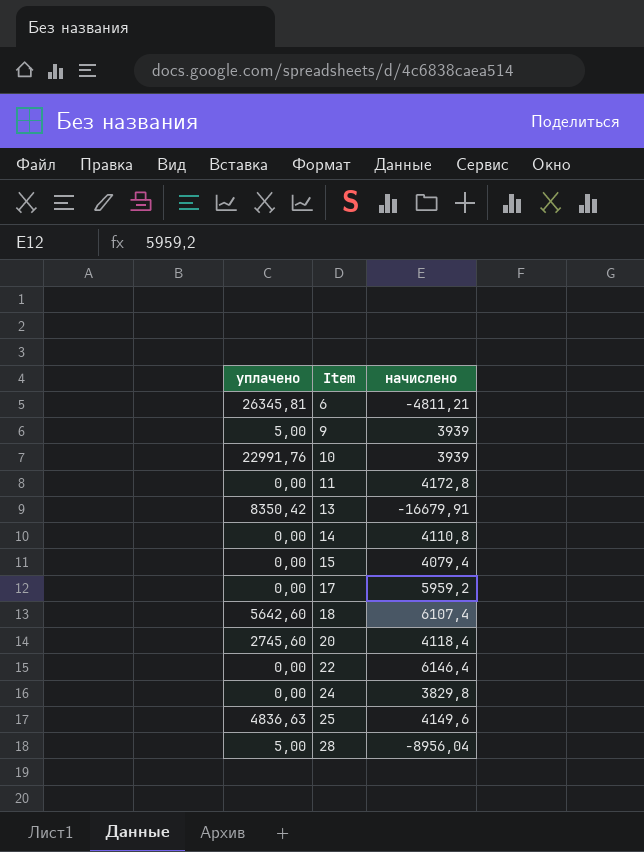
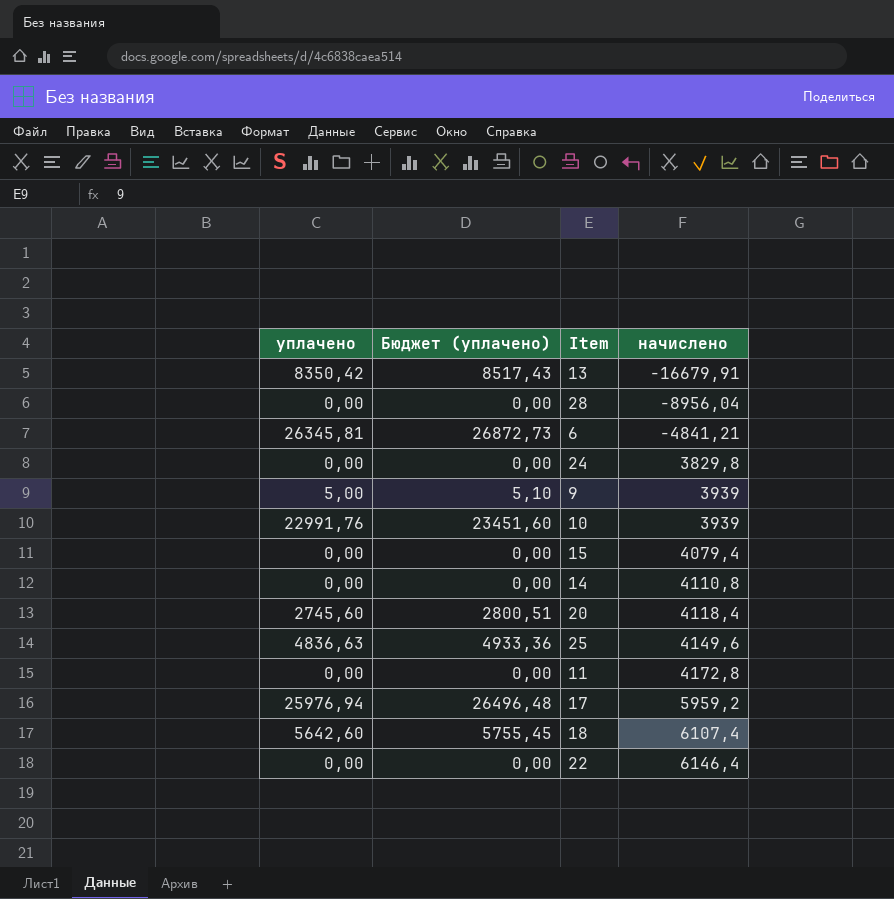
row order: Item ascending -> начислено ascending
column Бюджет (уплачено) | formula: none -> [уплачено] * 1,02
28 | уплачено: 5,00 -> 0,00
6 | начислено: -4811,21 -> -4841,21
17 | уплачено: 0,00 -> 25976,94

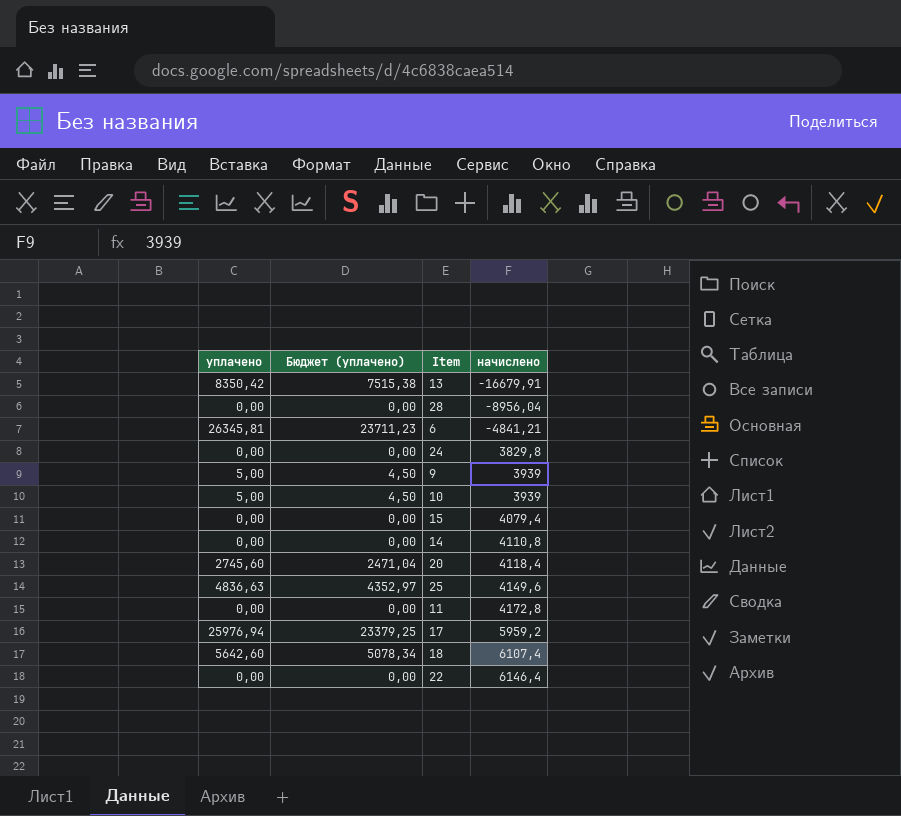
column Бюджет (уплачено) | formula: [уплачено] * 1,02 -> [уплачено] * 0,9
10 | уплачено: 22991,76 -> 5,00

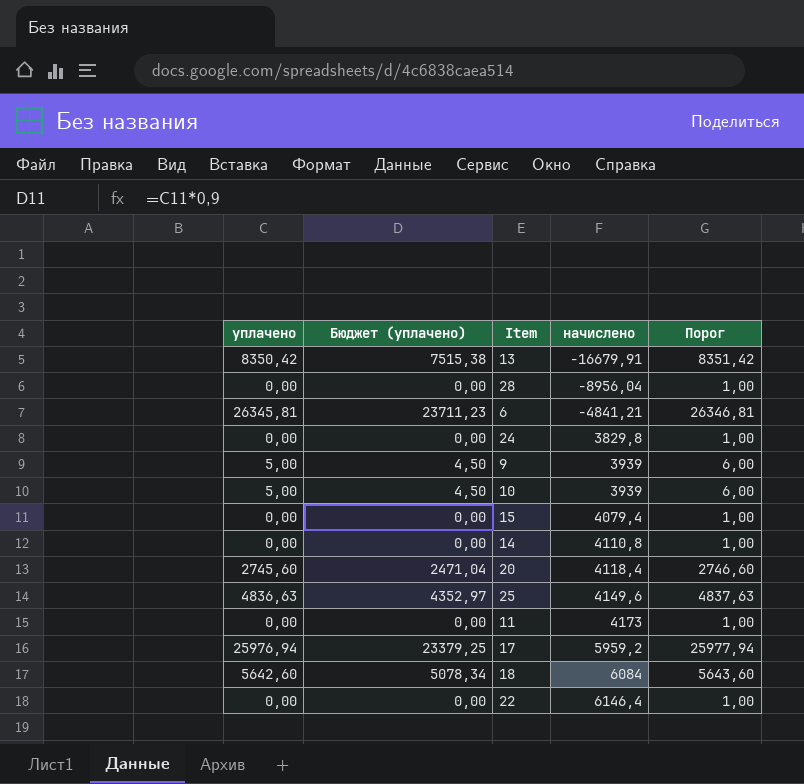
column Порог | formula: none -> [уплачено] + 1
11 | начислено: 4172,8 -> 4173
18 | начислено: 6107,4 -> 6084

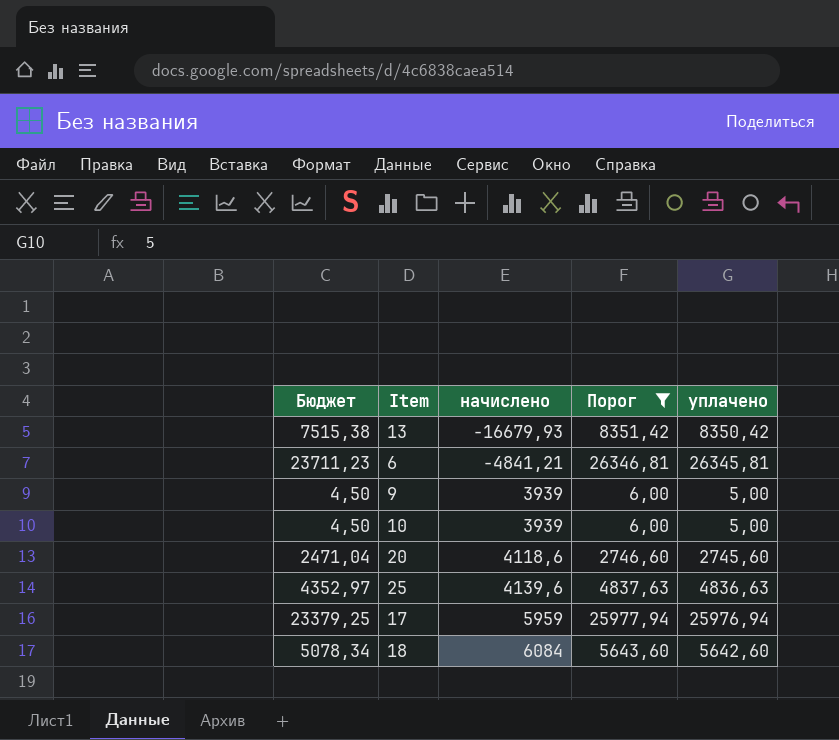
filter: none -> Порог != 1,00
column name: Бюджет (уплачено) -> Бюджет
column уплачено | position: 1 -> 5
13 | начислено: -16679,91 -> -16679,93
20 | начислено: 4118,4 -> 4118,6
25 | начислено: 4149,6 -> 4139,6
17 | начислено: 5959,2 -> 5959

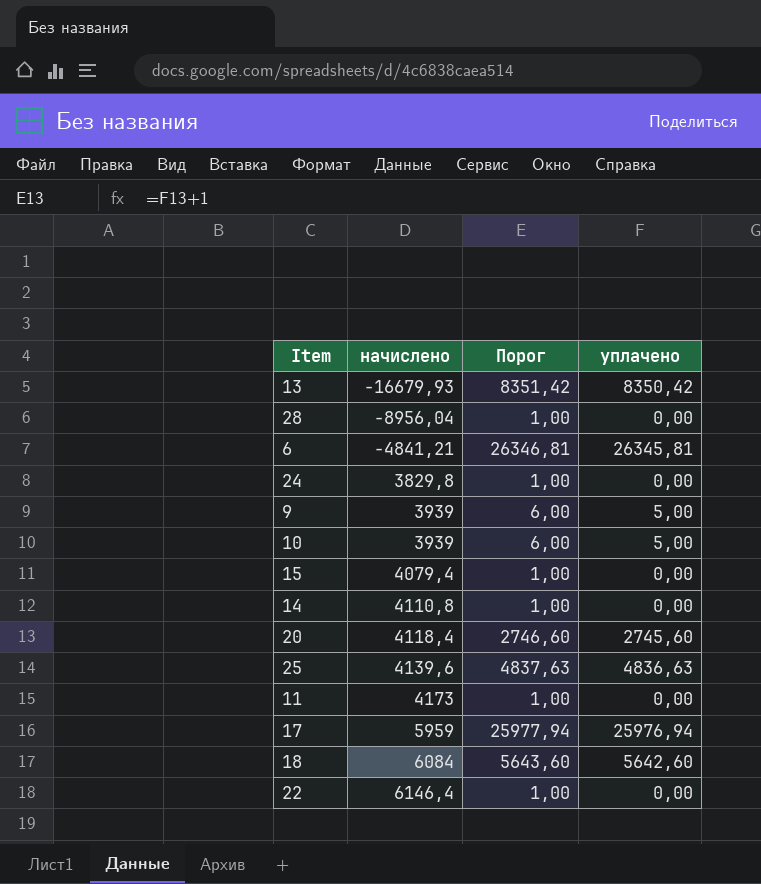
filter: Порог != 1,00 -> none
column Бюджет | formula: [уплачено] * 0,9 -> none
20 | начислено: 4118,6 -> 4118,4

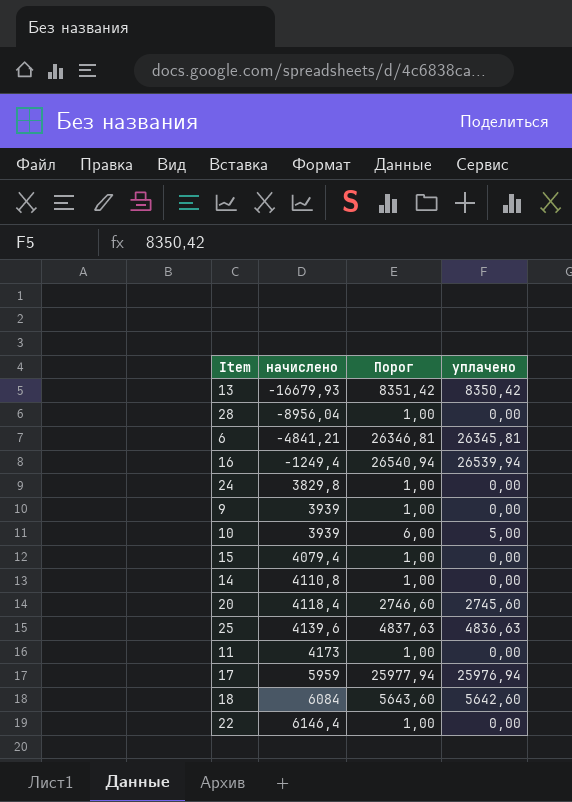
row 16: none -> -1249,4 | 26540,94 | 26539,94
9 | Порог: 6,00 -> 1,00
9 | уплачено: 5,00 -> 0,00

